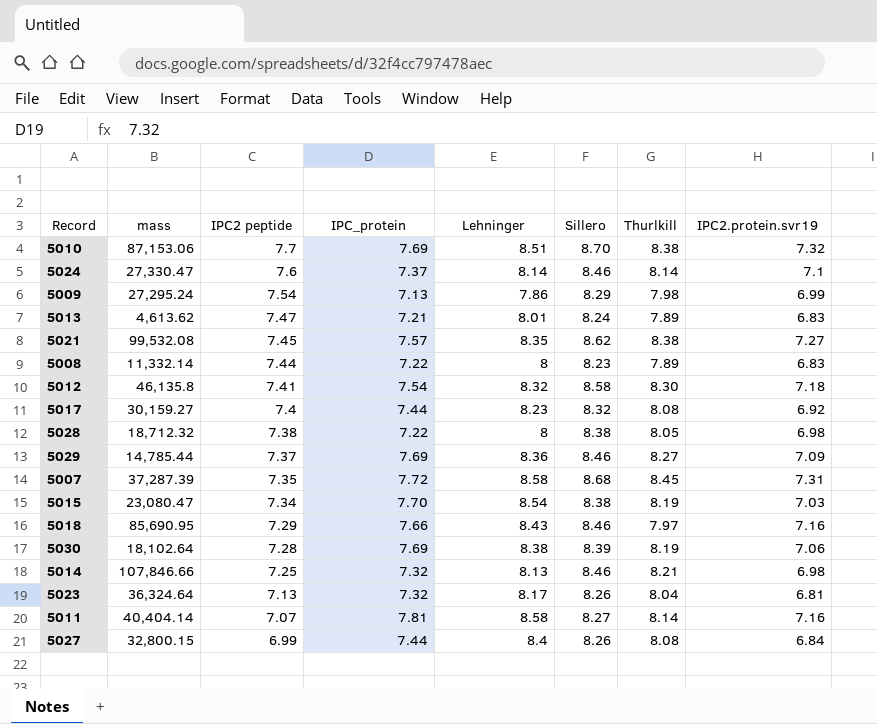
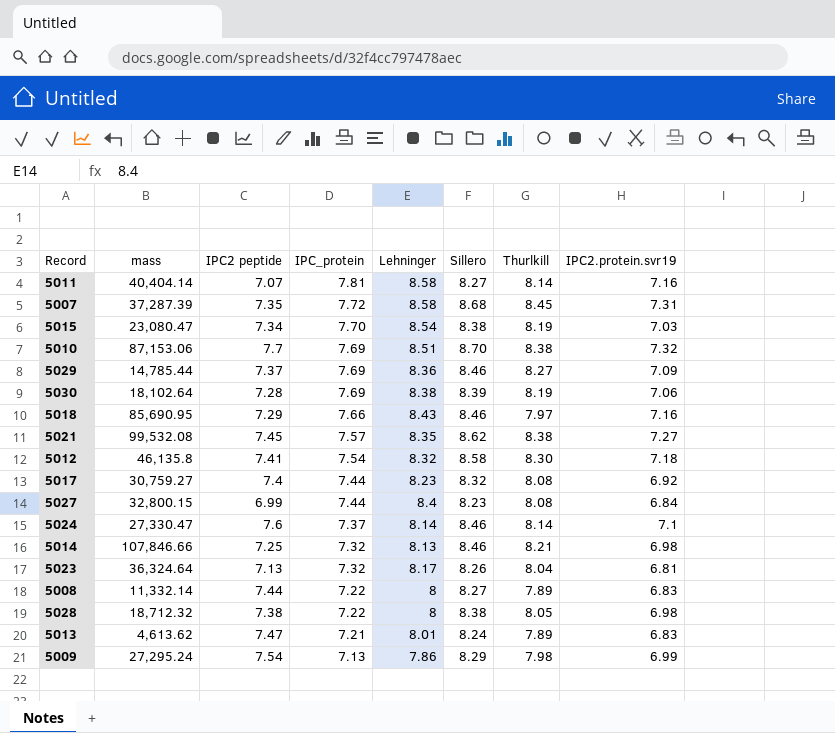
row order: IPC2 peptide descending -> IPC_protein descending
5017 | mass: 30,159.27 -> 30,759.27
5027 | Sillero: 8.26 -> 8.23
5008 | Sillero: 8.23 -> 8.27

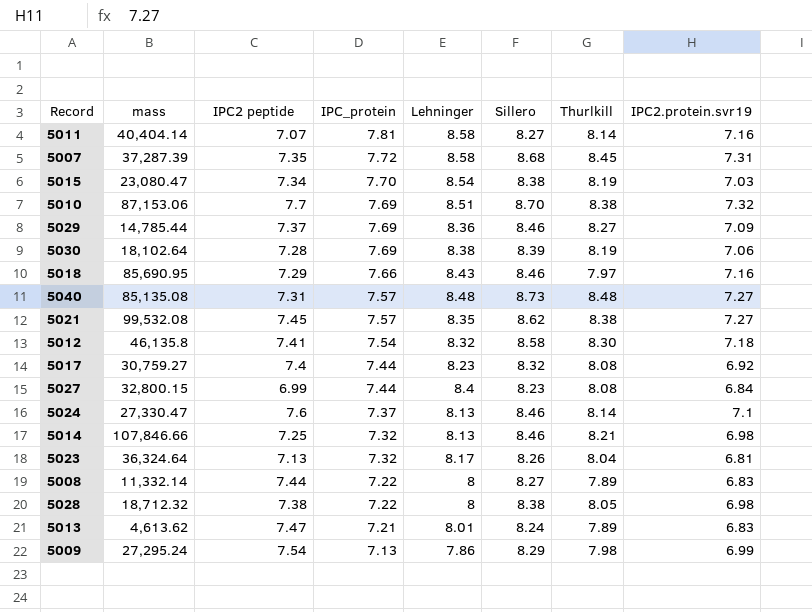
row 5040: none -> 85,135.08 | 7.31 | 7.57 | 8.48 | 8.73 | 8.48 | 7.27
5024 | Lehninger: 8.14 -> 8.13

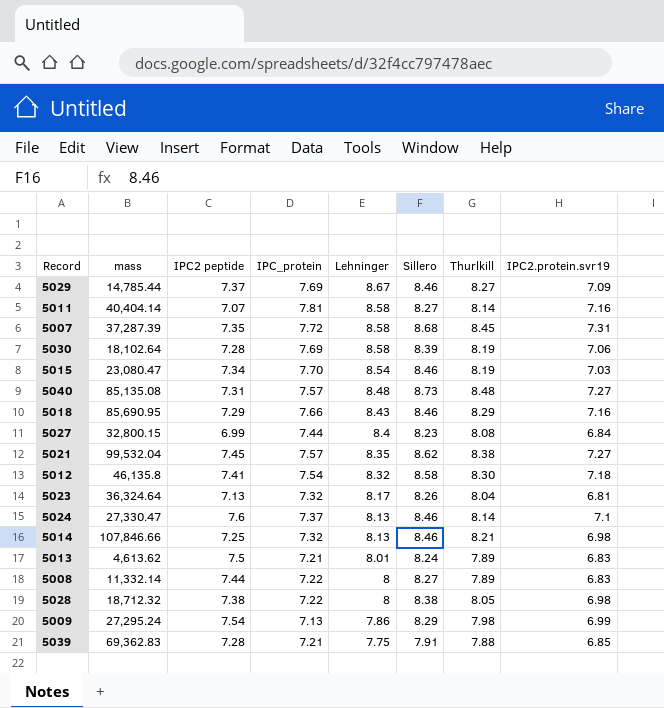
row order: IPC_protein descending -> Lehninger descending
row 5010: 87,153.06 | 7.7 | 7.69 | 8.51 | 8.70 | 8.38 | 7.32 -> none
row 5017: 30,759.27 | 7.4 | 7.44 | 8.23 | 8.32 | 8.08 | 6.92 -> none
5029 | Lehninger: 8.36 -> 8.67
5030 | Lehninger: 8.38 -> 8.58
5015 | Sillero: 8.38 -> 8.46
5018 | Thurlkill: 7.97 -> 8.29
5021 | mass: 99,532.08 -> 99,532.04
5013 | IPC2 peptide: 7.47 -> 7.5
row 5039: none -> 69,362.83 | 7.28 | 7.21 | 7.75 | 7.91 | 7.88 | 6.85

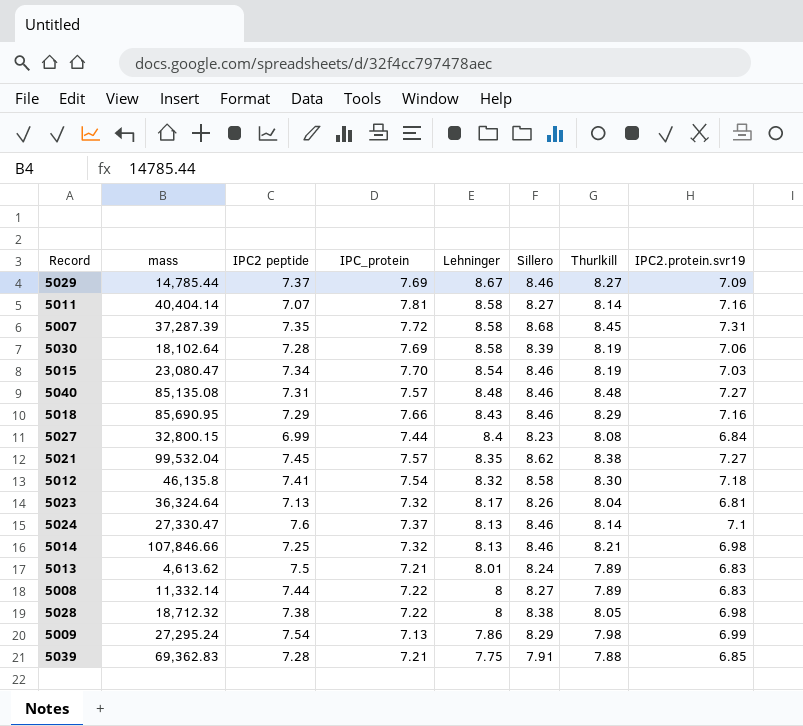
5040 | Sillero: 8.73 -> 8.46

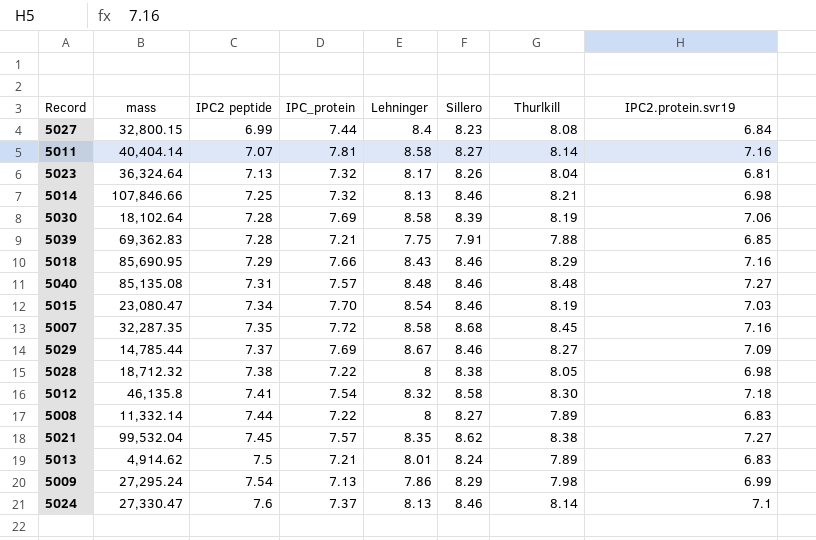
row order: Lehninger descending -> IPC2 peptide ascending
5007 | mass: 37,287.39 -> 32,287.35
5007 | IPC2.protein.svr19: 7.31 -> 7.16
5013 | mass: 4,613.62 -> 4,914.62

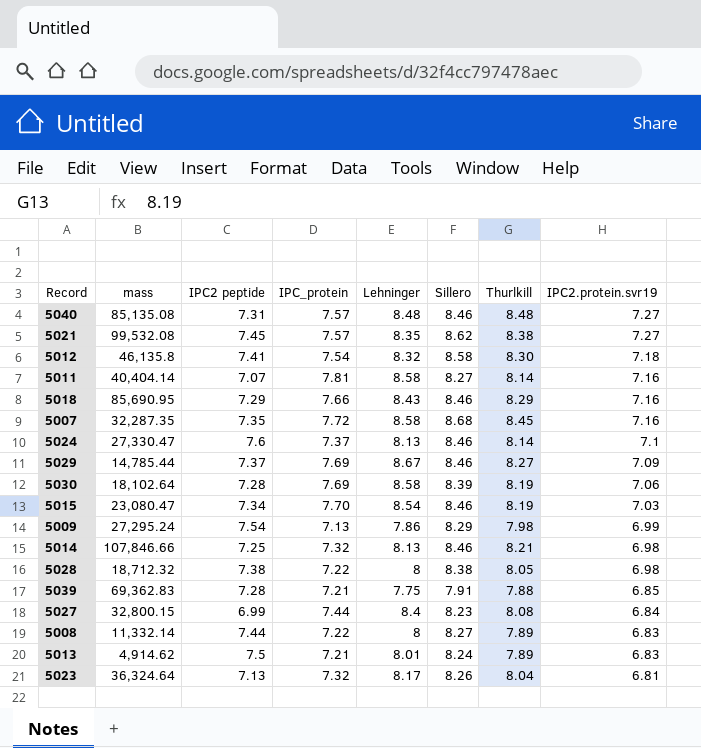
row order: IPC2 peptide ascending -> IPC2.protein.svr19 descending
5021 | mass: 99,532.04 -> 99,532.08

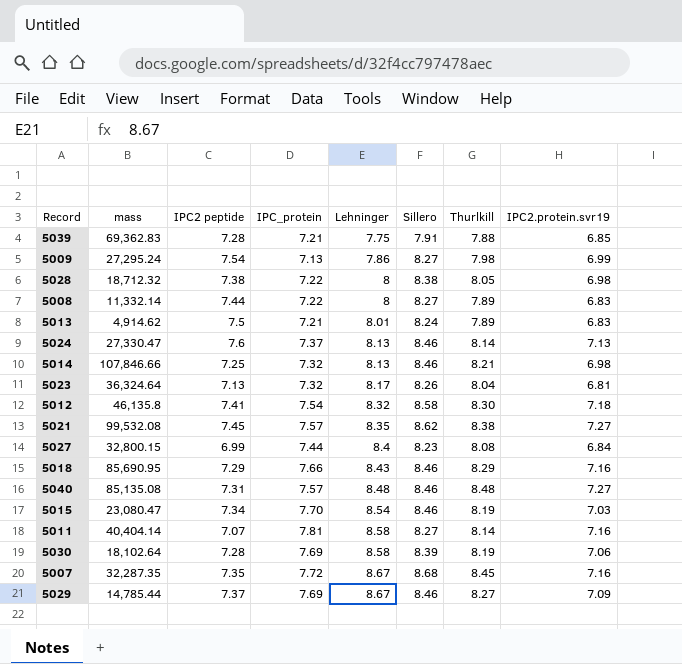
row order: IPC2.protein.svr19 descending -> Lehninger ascending
5009 | Sillero: 8.29 -> 8.27
5024 | IPC2.protein.svr19: 7.1 -> 7.13
5007 | Lehninger: 8.58 -> 8.67

